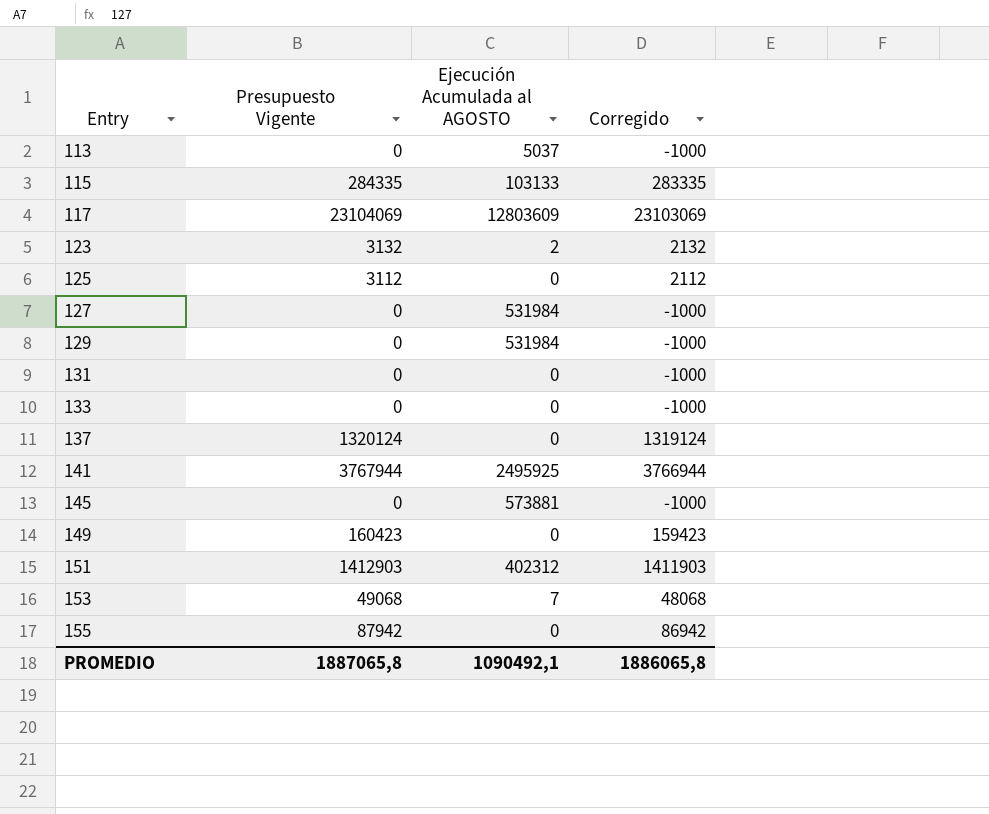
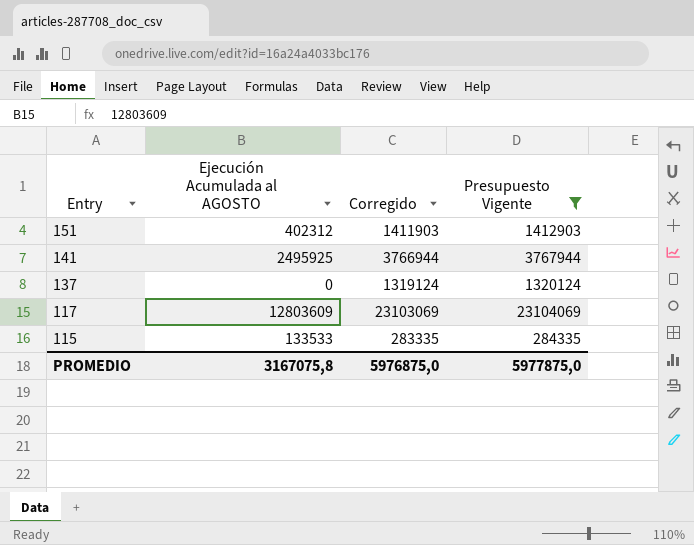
filter: none -> Presupuesto Vigente >= 284335
row order: Entry ascending -> Entry descending
column Presupuesto Vigente | position: 2 -> 4
115 | Ejecución Acumulada al AGOSTO: 103133 -> 133533
PROMEDIO | Ejecución Acumulada al AGOSTO: 1090492,1 -> 3167075,8
PROMEDIO | Corregido: 1886065,8 -> 5976875,0
PROMEDIO | Presupuesto Vigente: 1887065,8 -> 5977875,0

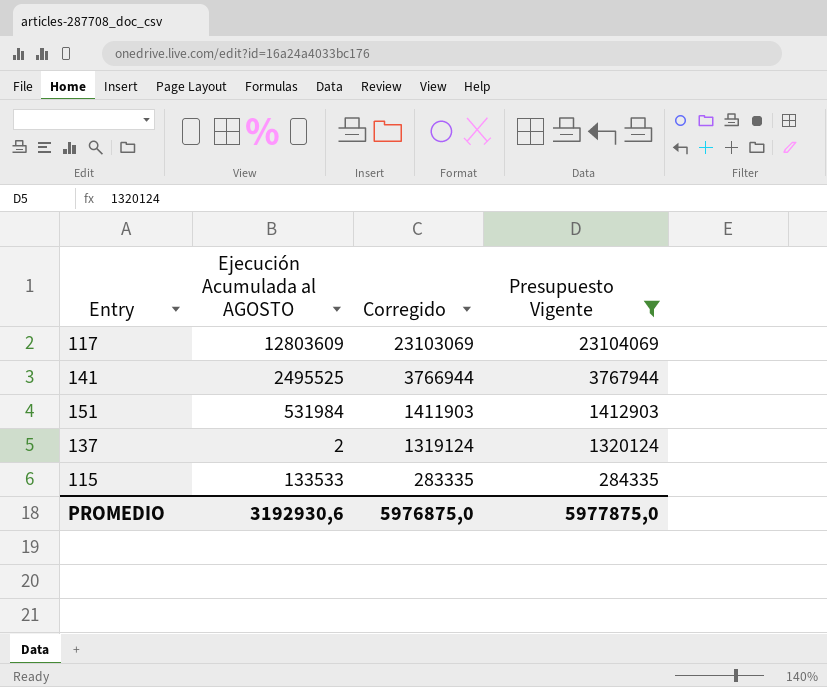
row order: Entry descending -> Corregido descending
141 | Ejecución Acumulada al AGOSTO: 2495925 -> 2495525
151 | Ejecución Acumulada al AGOSTO: 402312 -> 531984
137 | Ejecución Acumulada al AGOSTO: 0 -> 2
PROMEDIO | Ejecución Acumulada al AGOSTO: 3167075,8 -> 3192930,6

